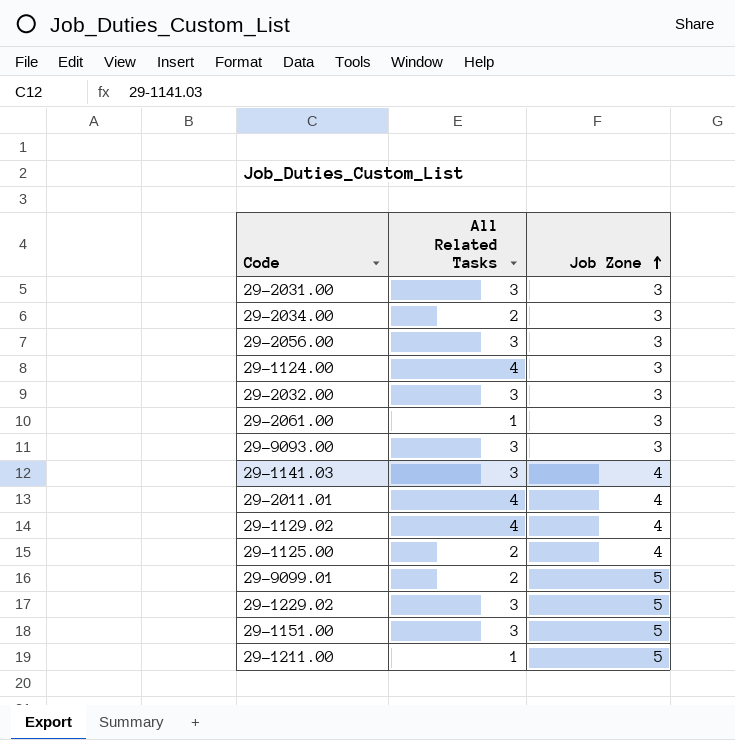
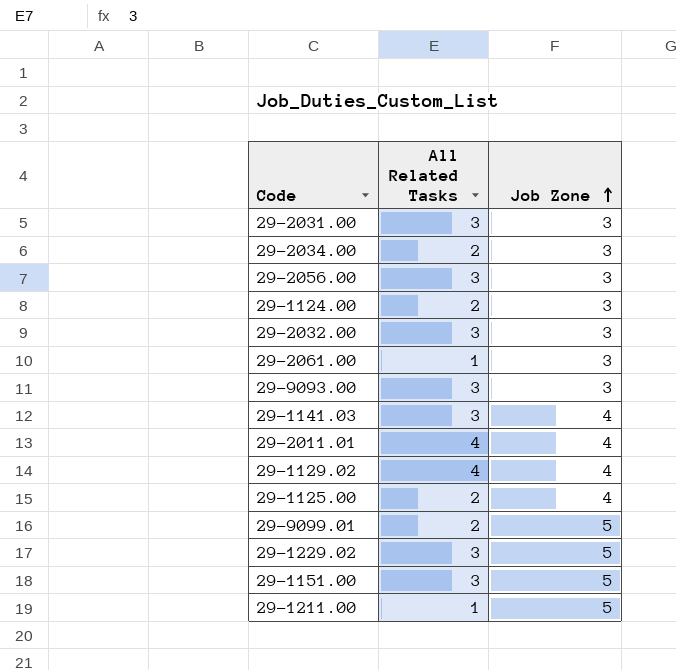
29-1124.00 | All Related Tasks: 4 -> 2

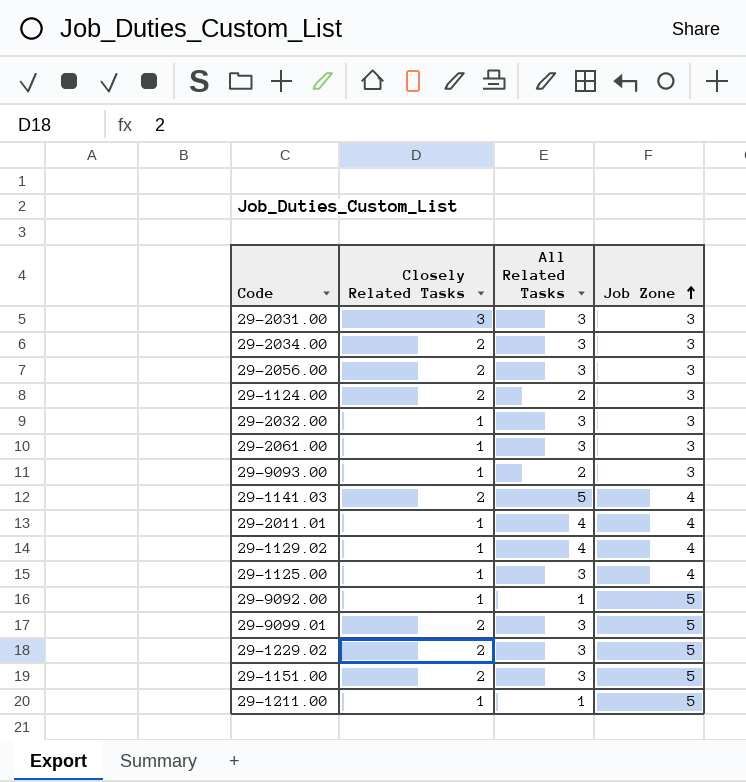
column Closely Related Tasks | position: none -> 2
29-2034.00 | All Related Tasks: 2 -> 3
29-2061.00 | All Related Tasks: 1 -> 3
29-9093.00 | All Related Tasks: 3 -> 2
29-1141.03 | All Related Tasks: 3 -> 5
29-1125.00 | All Related Tasks: 2 -> 3
row 29-9092.00: none -> 1 | 1 | 5
29-9099.01 | All Related Tasks: 2 -> 3

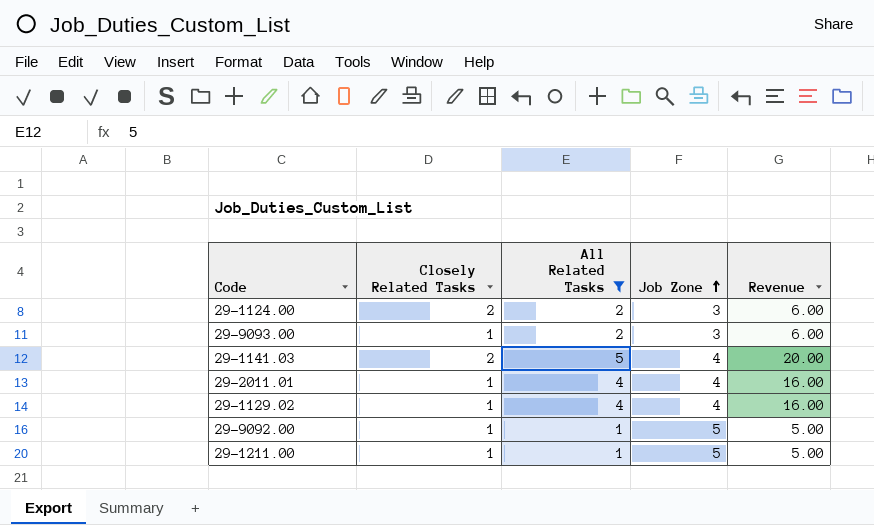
filter: none -> All Related Tasks != 3
column Revenue | formula: none -> [All Related Tasks] * [Job Zone]

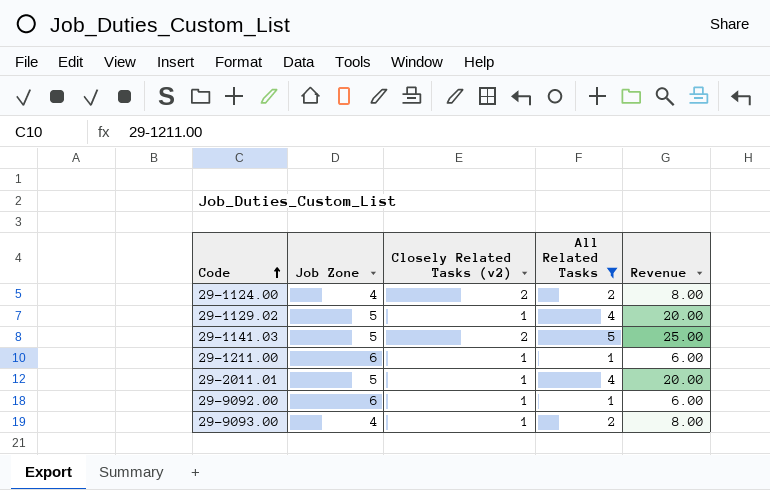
row order: Job Zone ascending -> Code ascending
column Job Zone | position: 4 -> 2
column name: Closely Related Tasks -> Closely Related Tasks (v2)
29-1124.00 | Job Zone: 3 -> 4
29-1124.00 | Revenue: 6.00 -> 8.00
29-1129.02 | Job Zone: 4 -> 5
29-1129.02 | Revenue: 16.00 -> 20.00
29-1141.03 | Job Zone: 4 -> 5
29-1141.03 | Revenue: 20.00 -> 25.00
29-1211.00 | Job Zone: 5 -> 6
29-1211.00 | Revenue: 5.00 -> 6.00
29-2011.01 | Job Zone: 4 -> 5
29-2011.01 | Revenue: 16.00 -> 20.00
29-9092.00 | Job Zone: 5 -> 6
29-9092.00 | Revenue: 5.00 -> 6.00
29-9093.00 | Job Zone: 3 -> 4
29-9093.00 | Revenue: 6.00 -> 8.00

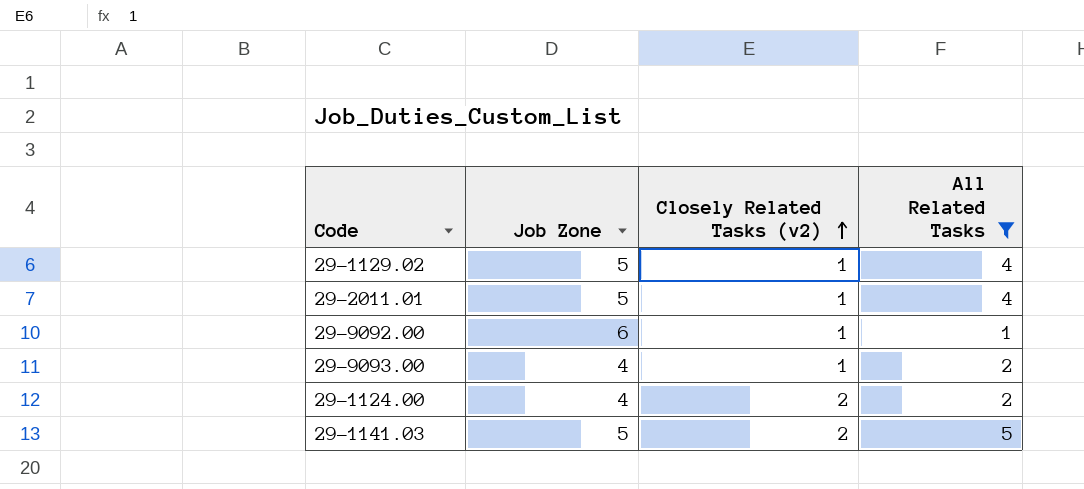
row order: Code ascending -> Closely Related Tasks (v2) ascending
column Revenue | formula: [Job Zone] * [All Related Tasks] -> none
row 29-1211.00: 6 | 1 | 1 | 6.00 -> none

